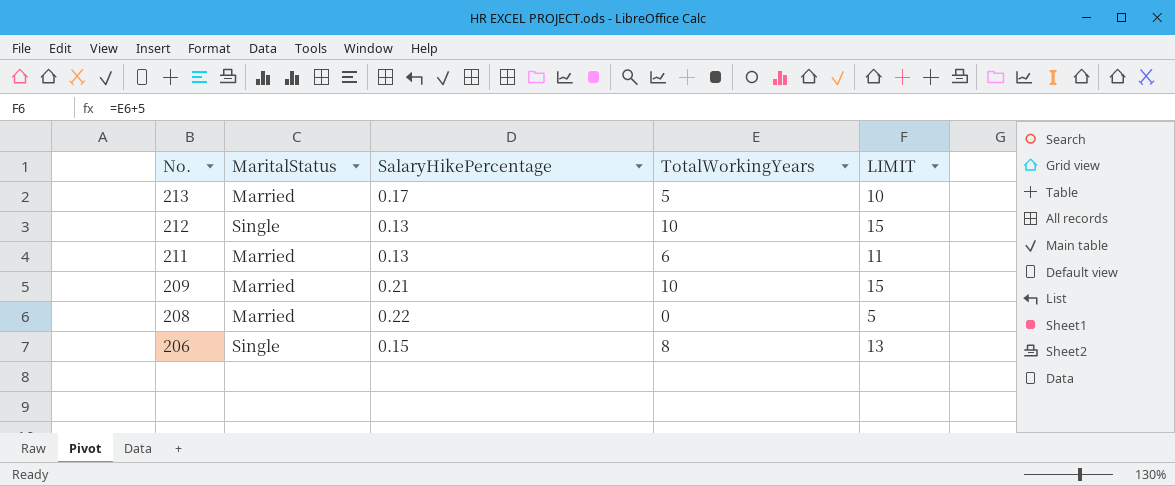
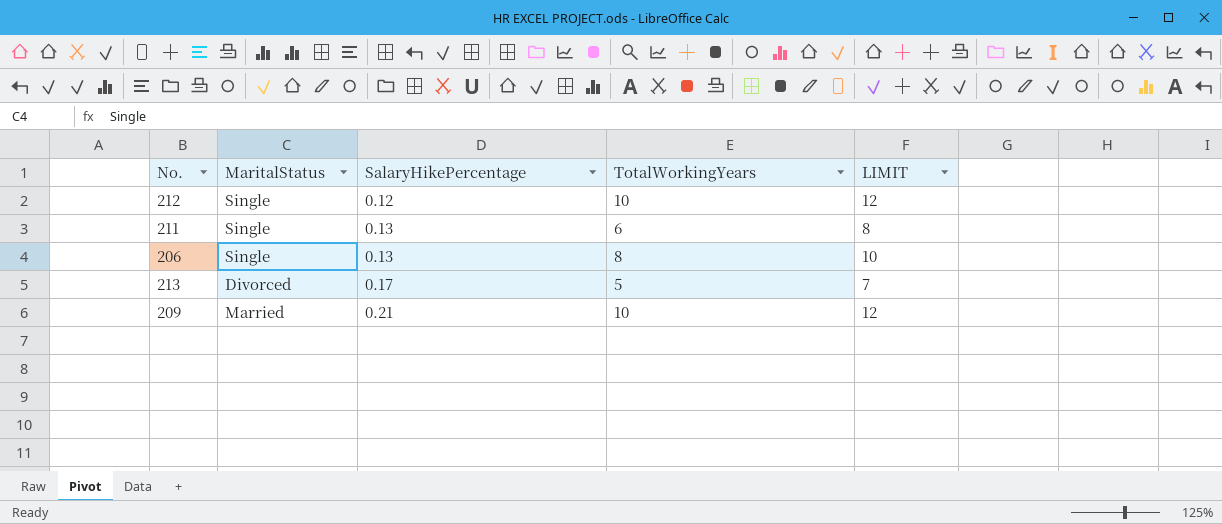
row order: No. descending -> SalaryHikePercentage ascending
column LIMIT | formula: [TotalWorkingYears] + 5 -> [TotalWorkingYears] + 2
row 208: Married | 0.22 | 0 | 5 -> none
212 | SalaryHikePercentage: 0.13 -> 0.12
211 | MaritalStatus: Married -> Single
206 | SalaryHikePercentage: 0.15 -> 0.13
213 | MaritalStatus: Married -> Divorced

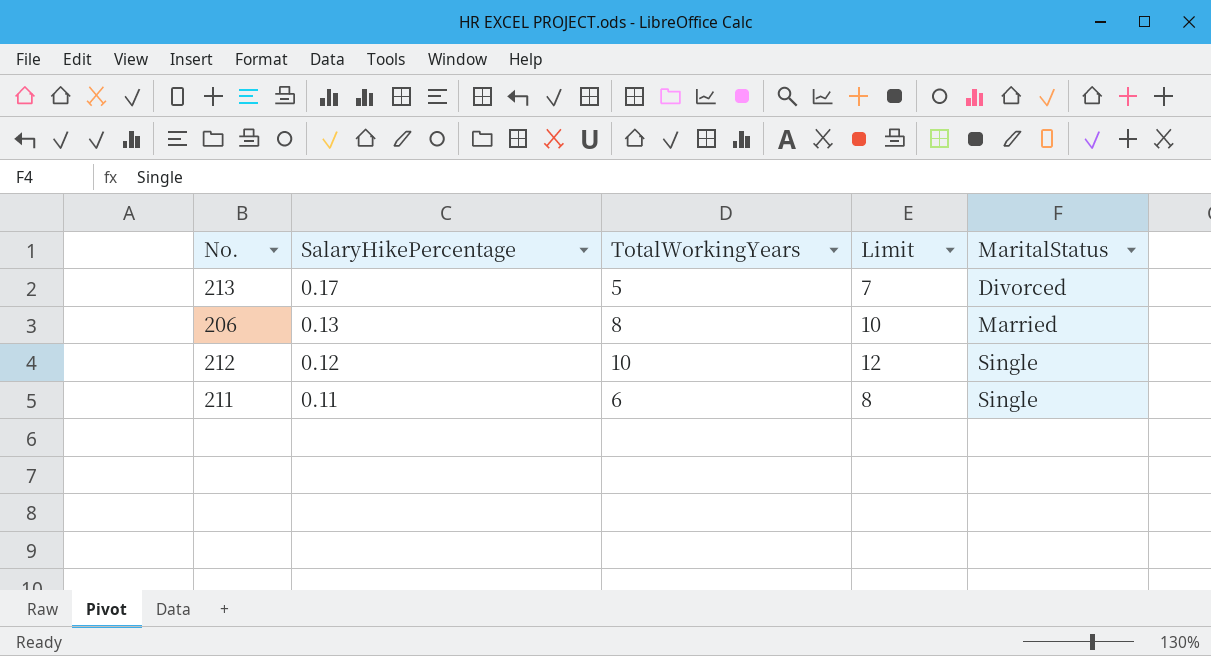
row order: SalaryHikePercentage ascending -> SalaryHikePercentage descending
column name: LIMIT -> Limit
column MaritalStatus | position: 2 -> 5
row 209: Married | 0.21 | 10 | 12 -> none
206 | MaritalStatus: Single -> Married
211 | SalaryHikePercentage: 0.13 -> 0.11

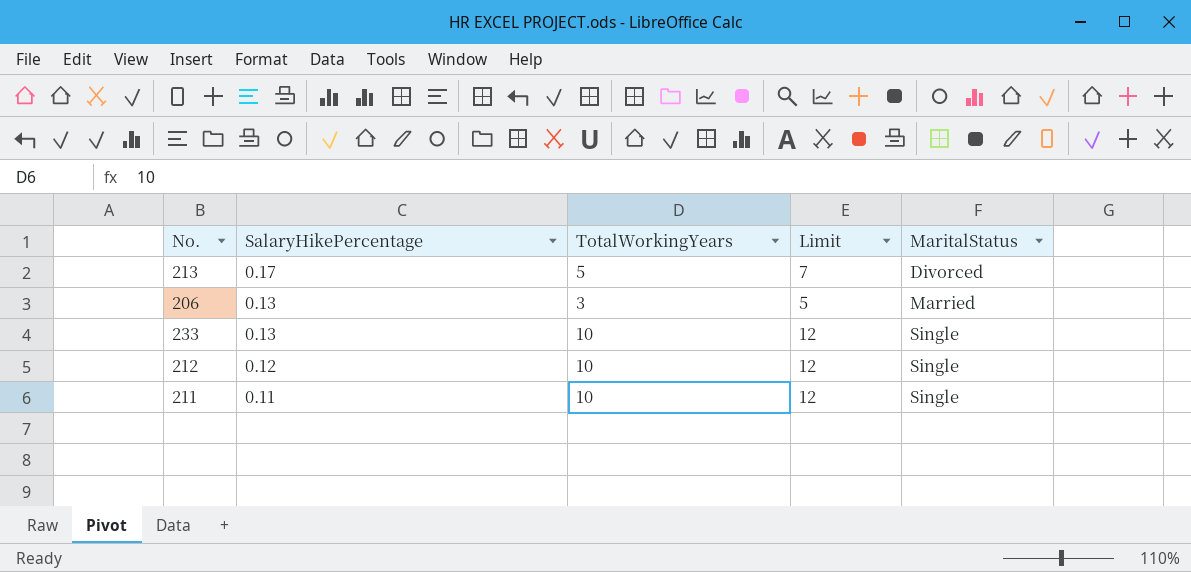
206 | TotalWorkingYears: 8 -> 3
206 | Limit: 10 -> 5
row 233: none -> 0.13 | 10 | 12 | Single
211 | TotalWorkingYears: 6 -> 10
211 | Limit: 8 -> 12

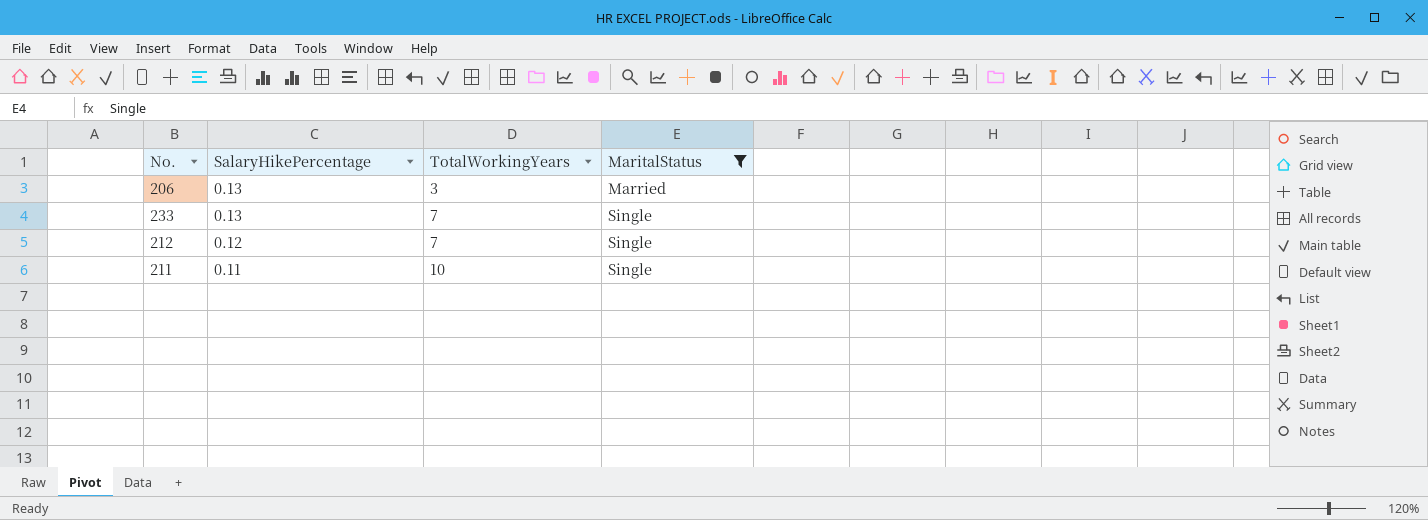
filter: none -> MaritalStatus != Divorced
column Limit | formula: [TotalWorkingYears] + 2 -> none
233 | TotalWorkingYears: 10 -> 7
212 | TotalWorkingYears: 10 -> 7

